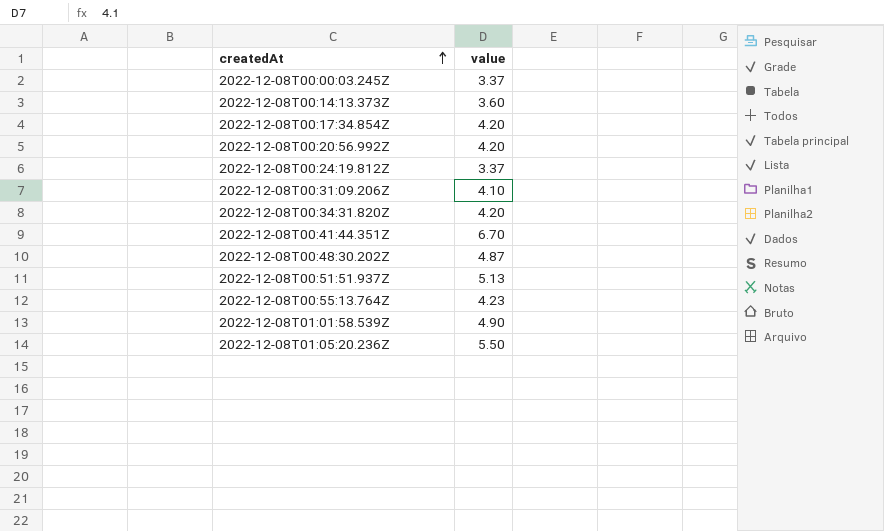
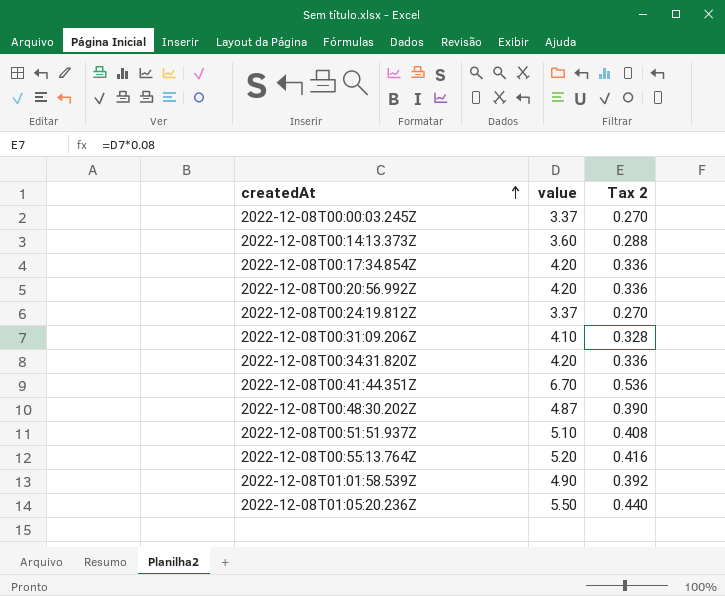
column Tax 2 | formula: none -> [value] * 0.08
2022-12-08T00:51:51.937Z | value: 5.13 -> 5.10
2022-12-08T00:55:13.764Z | value: 4.23 -> 5.20

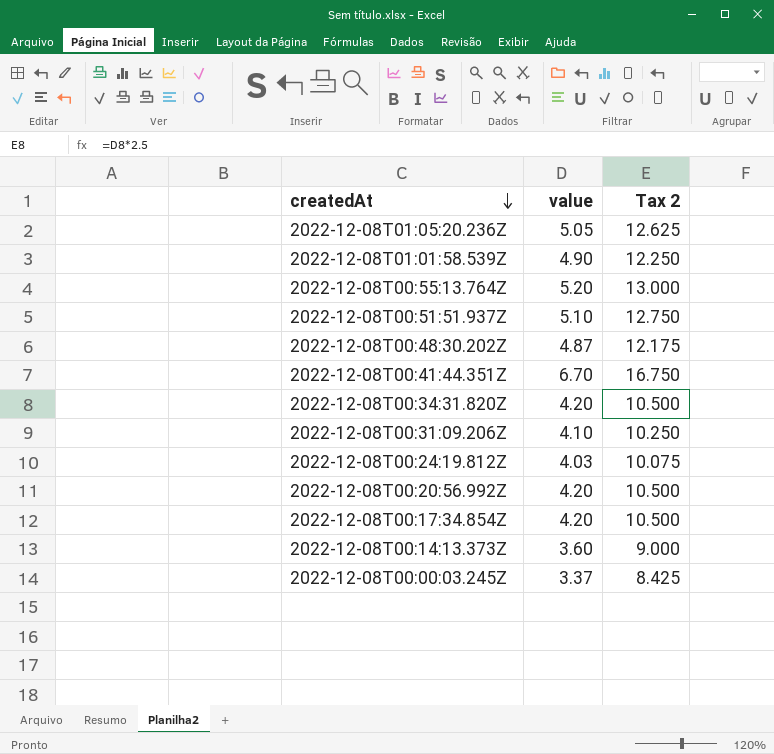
row order: createdAt ascending -> createdAt descending
column Tax 2 | formula: [value] * 0.08 -> [value] * 2.5
2022-12-08T01:05:20.236Z | value: 5.50 -> 5.05
2022-12-08T00:24:19.812Z | value: 3.37 -> 4.03

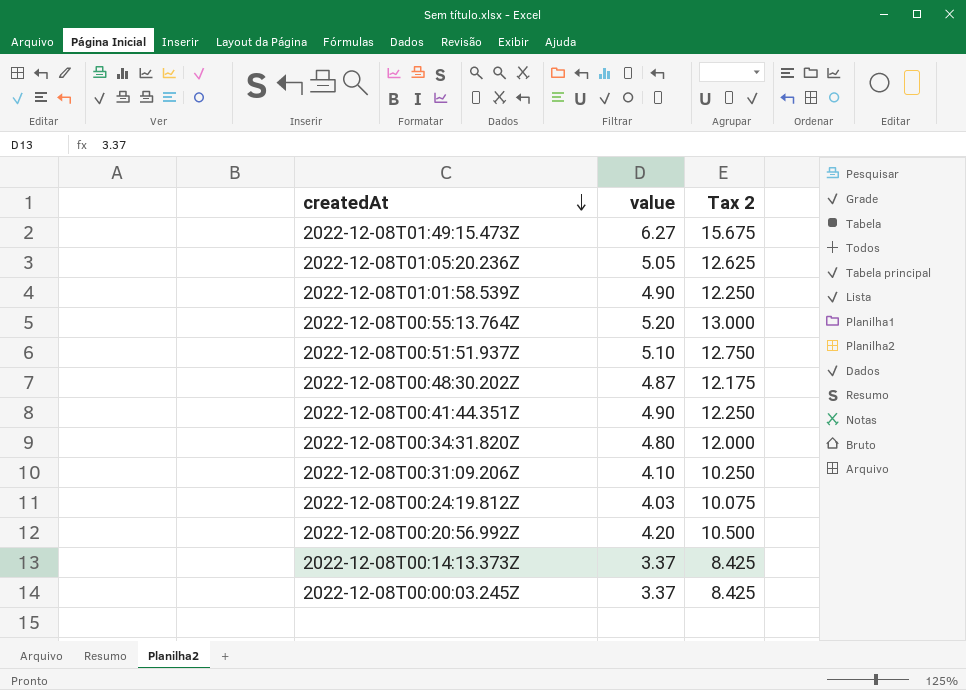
row 2022-12-08T00:17:34.854Z: 4.20 | 10.500 -> none
row 2022-12-08T01:49:15.473Z: none -> 6.27 | 15.675
2022-12-08T00:41:44.351Z | value: 6.70 -> 4.90
2022-12-08T00:41:44.351Z | Tax 2: 16.750 -> 12.250
2022-12-08T00:34:31.820Z | value: 4.20 -> 4.80
2022-12-08T00:34:31.820Z | Tax 2: 10.500 -> 12.000
2022-12-08T00:14:13.373Z | value: 3.60 -> 3.37
2022-12-08T00:14:13.373Z | Tax 2: 9.000 -> 8.425

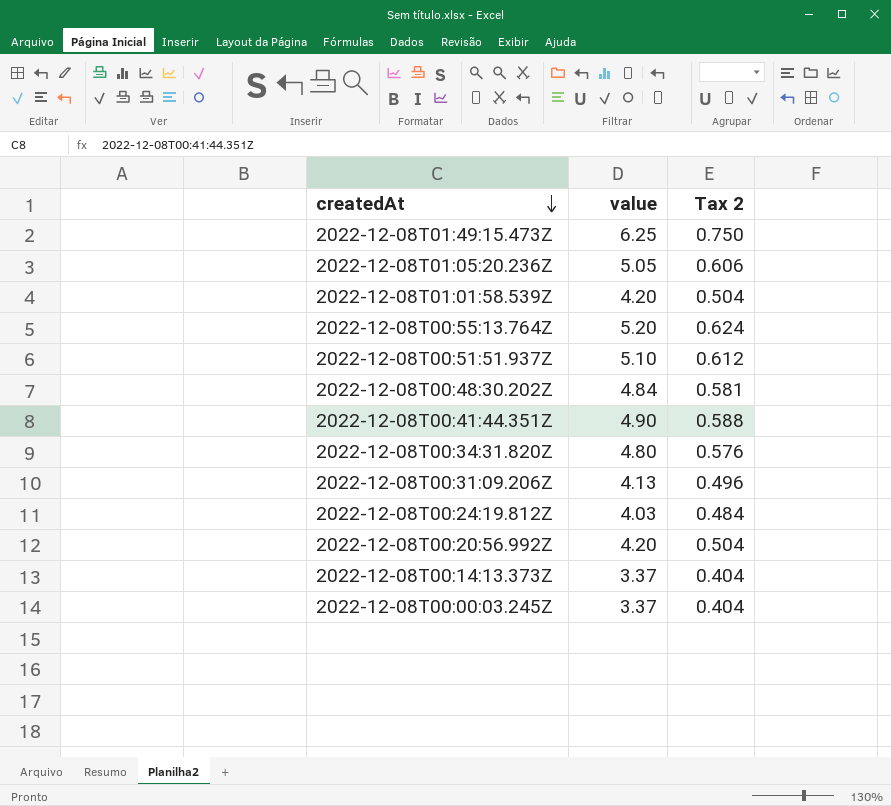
column Tax 2 | formula: [value] * 2.5 -> [value] * 0.12
2022-12-08T01:49:15.473Z | value: 6.27 -> 6.25
2022-12-08T01:01:58.539Z | value: 4.90 -> 4.20
2022-12-08T00:48:30.202Z | value: 4.87 -> 4.84
2022-12-08T00:31:09.206Z | value: 4.10 -> 4.13

